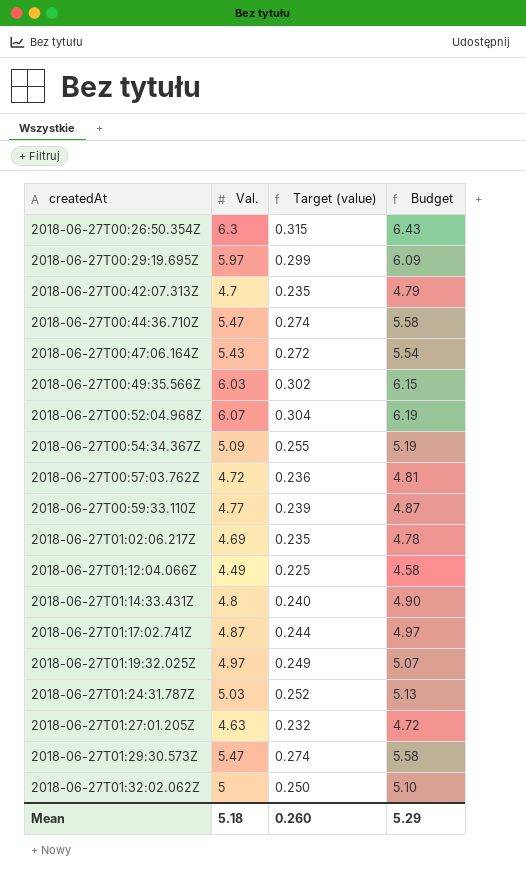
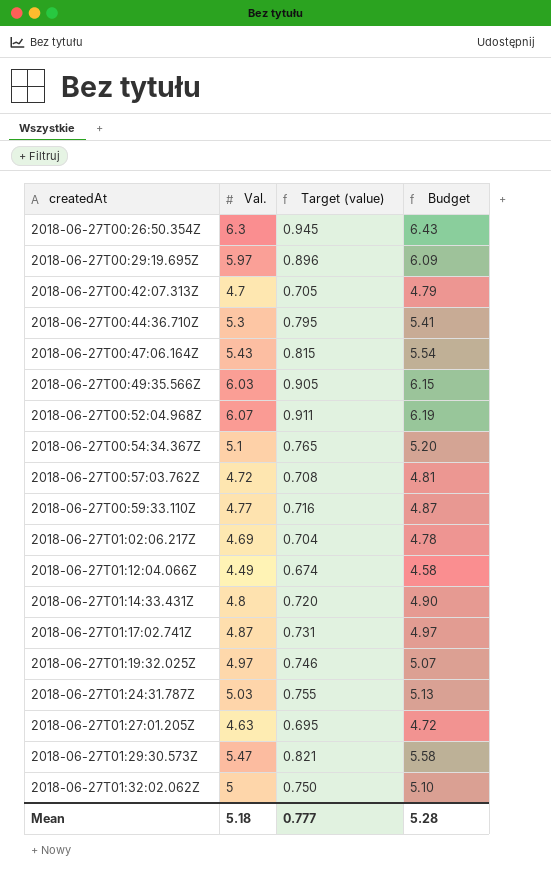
column Target (value) | formula: [Val.] * 0.05 -> [Val.] * 0.15
2018-06-27T00:44:36.710Z | Val.: 5.47 -> 5.3
2018-06-27T00:44:36.710Z | Budget: 5.58 -> 5.41
2018-06-27T00:54:34.367Z | Val.: 5.09 -> 5.1
2018-06-27T00:54:34.367Z | Budget: 5.19 -> 5.20
Mean | Target (value): 0.260 -> 0.777
Mean | Budget: 5.29 -> 5.28

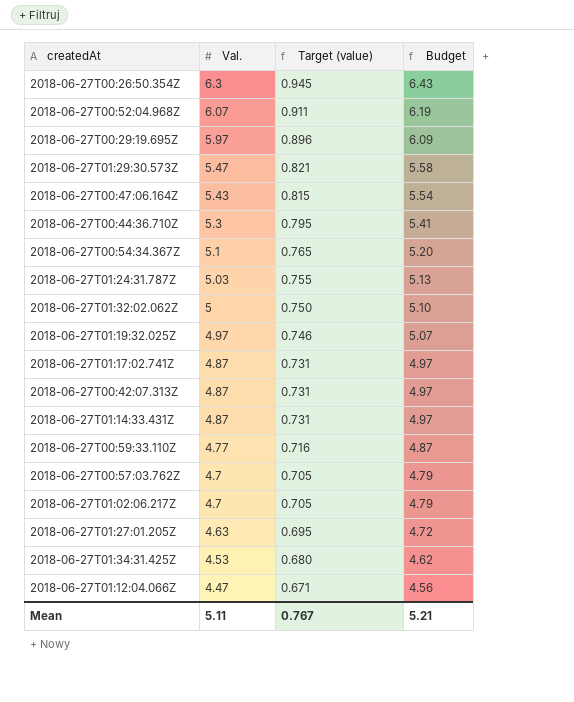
row order: createdAt ascending -> Val. descending
row 2018-06-27T00:49:35.566Z: 6.03 | 0.905 | 6.15 -> none
2018-06-27T00:42:07.313Z | Val.: 4.7 -> 4.87
2018-06-27T00:42:07.313Z | Target (value): 0.705 -> 0.731
2018-06-27T00:42:07.313Z | Budget: 4.79 -> 4.97
2018-06-27T01:14:33.431Z | Val.: 4.8 -> 4.87
2018-06-27T01:14:33.431Z | Target (value): 0.720 -> 0.731
2018-06-27T01:14:33.431Z | Budget: 4.90 -> 4.97
2018-06-27T00:57:03.762Z | Val.: 4.72 -> 4.7
2018-06-27T00:57:03.762Z | Target (value): 0.708 -> 0.705
2018-06-27T00:57:03.762Z | Budget: 4.81 -> 4.79
2018-06-27T01:02:06.217Z | Val.: 4.69 -> 4.7
2018-06-27T01:02:06.217Z | Target (value): 0.704 -> 0.705
2018-06-27T01:02:06.217Z | Budget: 4.78 -> 4.79
row 2018-06-27T01:34:31.425Z: none -> 4.53 | 0.680 | 4.62
2018-06-27T01:12:04.066Z | Val.: 4.49 -> 4.47
2018-06-27T01:12:04.066Z | Target (value): 0.674 -> 0.671
2018-06-27T01:12:04.066Z | Budget: 4.58 -> 4.56
Mean | Val.: 5.18 -> 5.11
Mean | Target (value): 0.777 -> 0.767
Mean | Budget: 5.28 -> 5.21

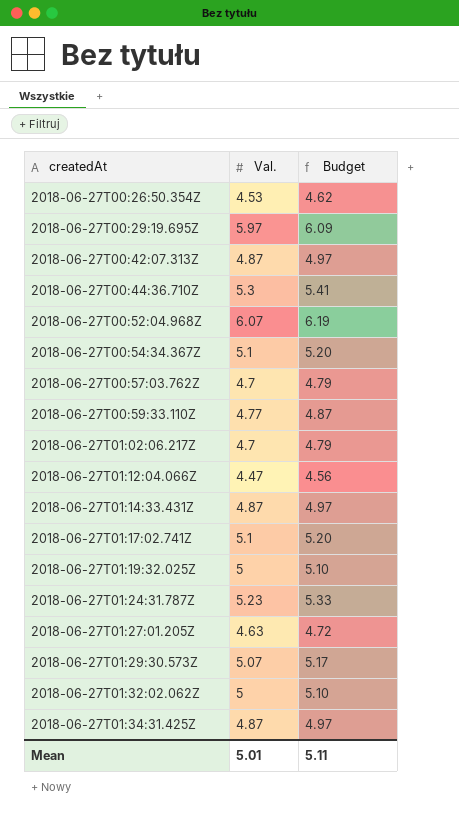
row order: Val. descending -> createdAt ascending
column Target (value) | formula: [Val.] * 0.15 -> none
row 2018-06-27T00:47:06.164Z: 5.43 | 0.815 | 5.54 -> none
2018-06-27T00:26:50.354Z | Val.: 6.3 -> 4.53
2018-06-27T00:26:50.354Z | Budget: 6.43 -> 4.62
2018-06-27T01:17:02.741Z | Val.: 4.87 -> 5.1
2018-06-27T01:17:02.741Z | Budget: 4.97 -> 5.20
2018-06-27T01:19:32.025Z | Val.: 4.97 -> 5
2018-06-27T01:19:32.025Z | Budget: 5.07 -> 5.10
2018-06-27T01:24:31.787Z | Val.: 5.03 -> 5.23
2018-06-27T01:24:31.787Z | Budget: 5.13 -> 5.33
2018-06-27T01:29:30.573Z | Val.: 5.47 -> 5.07
2018-06-27T01:29:30.573Z | Budget: 5.58 -> 5.17
2018-06-27T01:34:31.425Z | Val.: 4.53 -> 4.87
2018-06-27T01:34:31.425Z | Budget: 4.62 -> 4.97
Mean | Val.: 5.11 -> 5.01
Mean | Budget: 5.21 -> 5.11

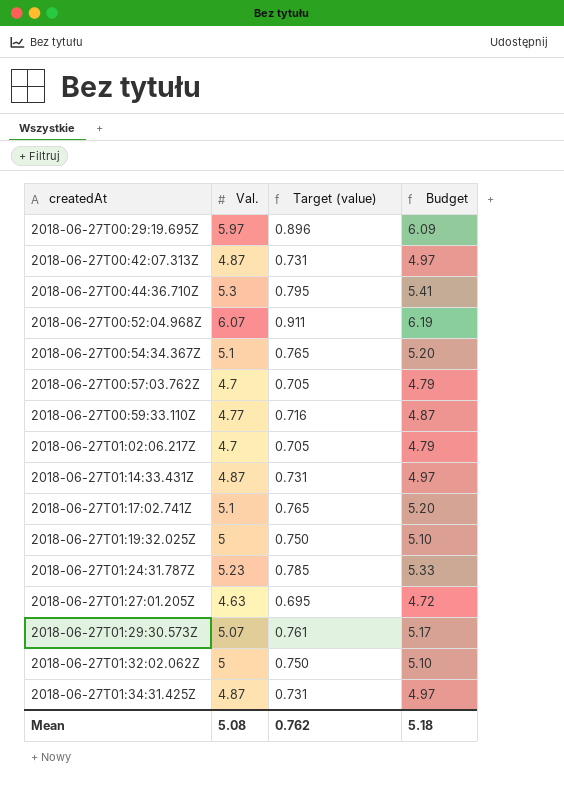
column Target (value) | formula: none -> [Val.] * 0.15
row 2018-06-27T00:26:50.354Z: 4.53 | 4.62 -> none
row 2018-06-27T01:12:04.066Z: 4.47 | 4.56 -> none
Mean | Val.: 5.01 -> 5.08
Mean | Budget: 5.11 -> 5.18

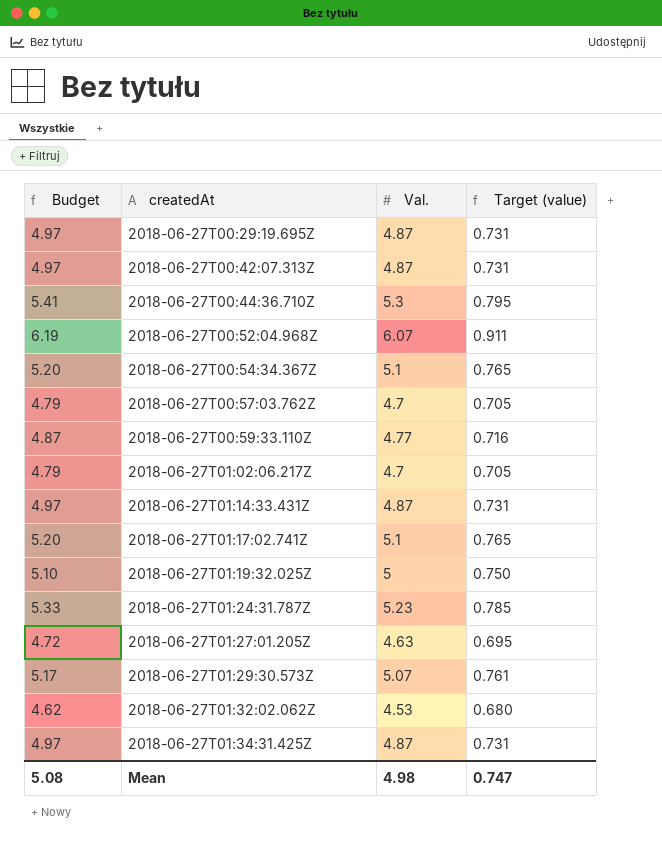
column Budget | position: 4 -> 1
2018-06-27T00:29:19.695Z | Budget: 6.09 -> 4.97
2018-06-27T00:29:19.695Z | Val.: 5.97 -> 4.87
2018-06-27T00:29:19.695Z | Target (value): 0.896 -> 0.731
2018-06-27T01:32:02.062Z | Budget: 5.10 -> 4.62
2018-06-27T01:32:02.062Z | Val.: 5 -> 4.53
2018-06-27T01:32:02.062Z | Target (value): 0.750 -> 0.680
Mean | Budget: 5.18 -> 5.08
Mean | Val.: 5.08 -> 4.98
Mean | Target (value): 0.762 -> 0.747

